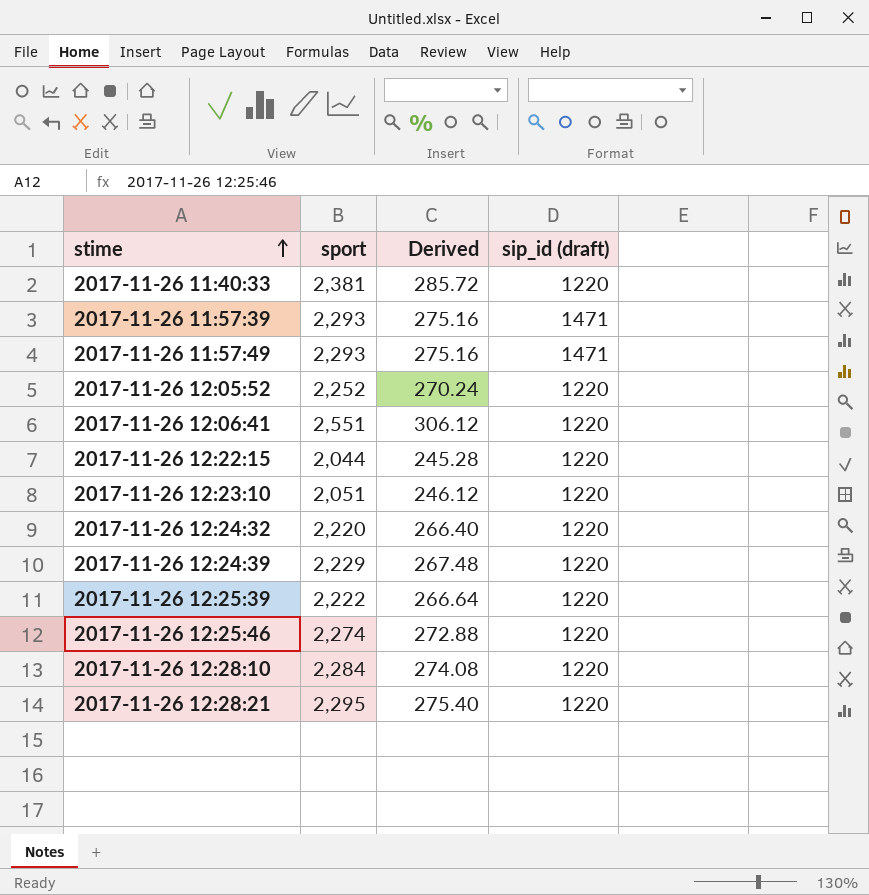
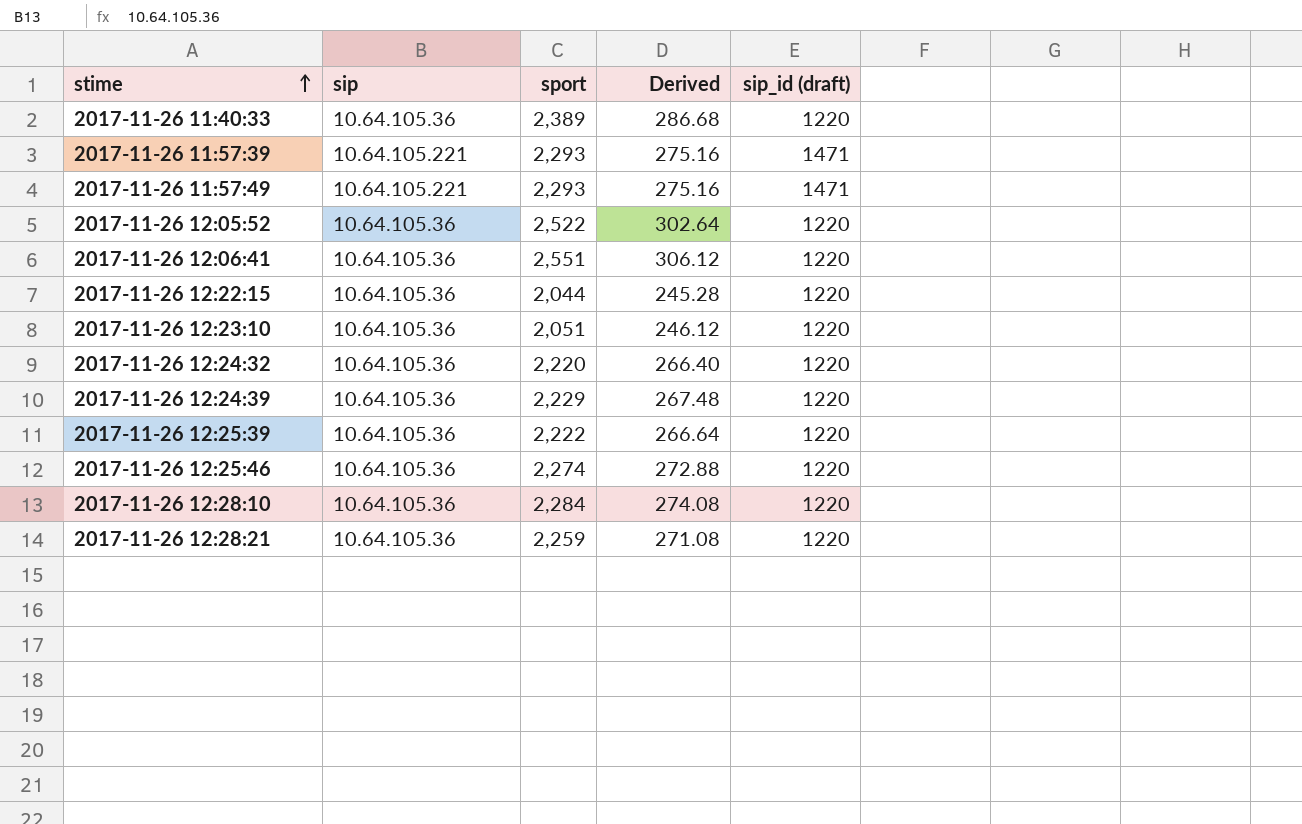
column sip | position: none -> 2
2017-11-26 11:40:33 | sport: 2,381 -> 2,389
2017-11-26 11:40:33 | Derived: 285.72 -> 286.68
2017-11-26 12:05:52 | sport: 2,252 -> 2,522
2017-11-26 12:05:52 | Derived: 270.24 -> 302.64
2017-11-26 12:28:21 | sport: 2,295 -> 2,259
2017-11-26 12:28:21 | Derived: 275.40 -> 271.08

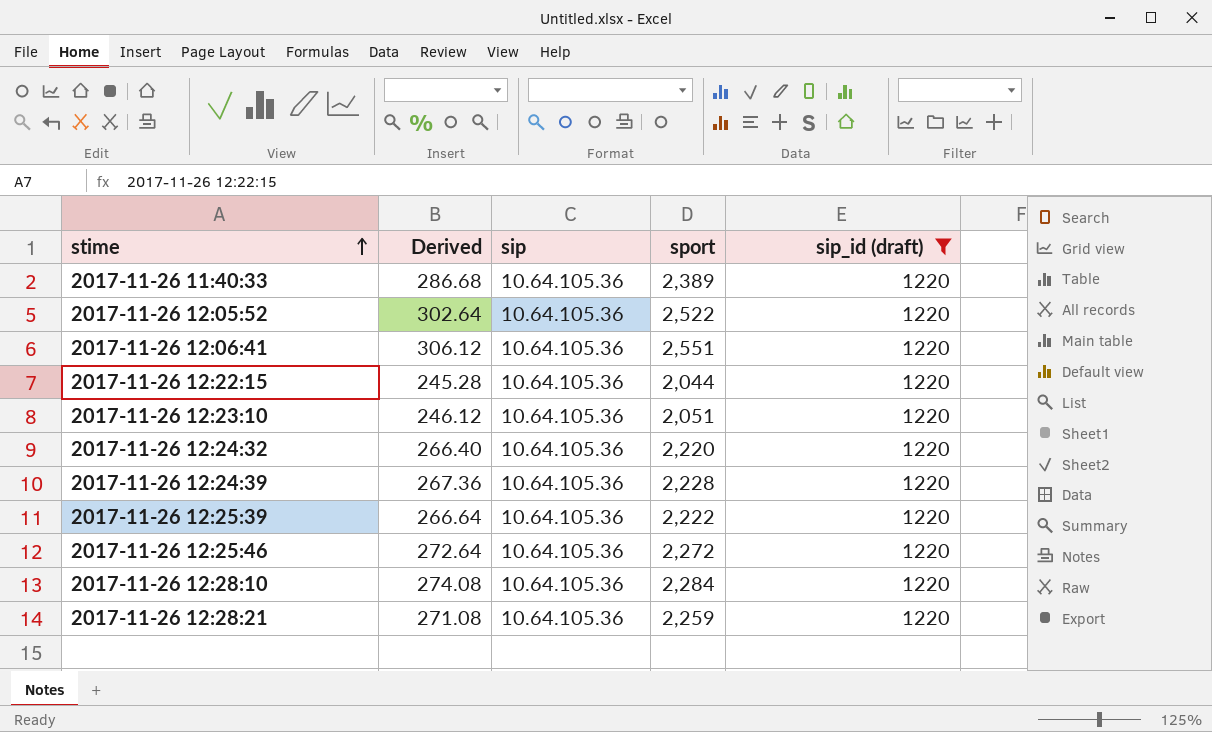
filter: none -> sip_id (draft) = 1220
column Derived | position: 4 -> 2
2017-11-26 12:24:39 | Derived: 267.48 -> 267.36
2017-11-26 12:24:39 | sport: 2,229 -> 2,228
2017-11-26 12:25:46 | Derived: 272.88 -> 272.64
2017-11-26 12:25:46 | sport: 2,274 -> 2,272

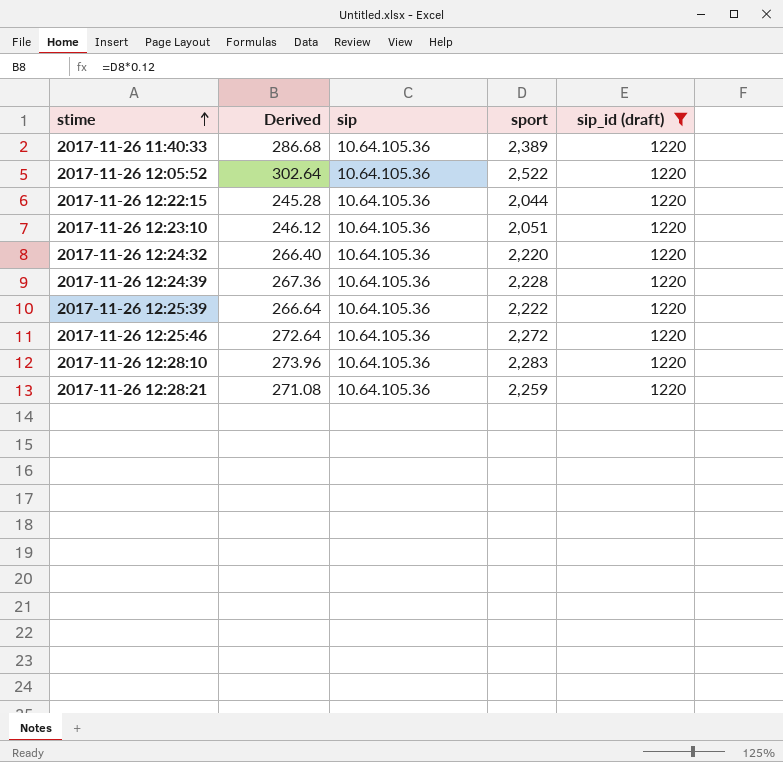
row 2017-11-26 12:06:41: 306.12 | 10.64.105.36 | 2,551 | 1220 -> none
2017-11-26 12:28:10 | Derived: 274.08 -> 273.96
2017-11-26 12:28:10 | sport: 2,284 -> 2,283

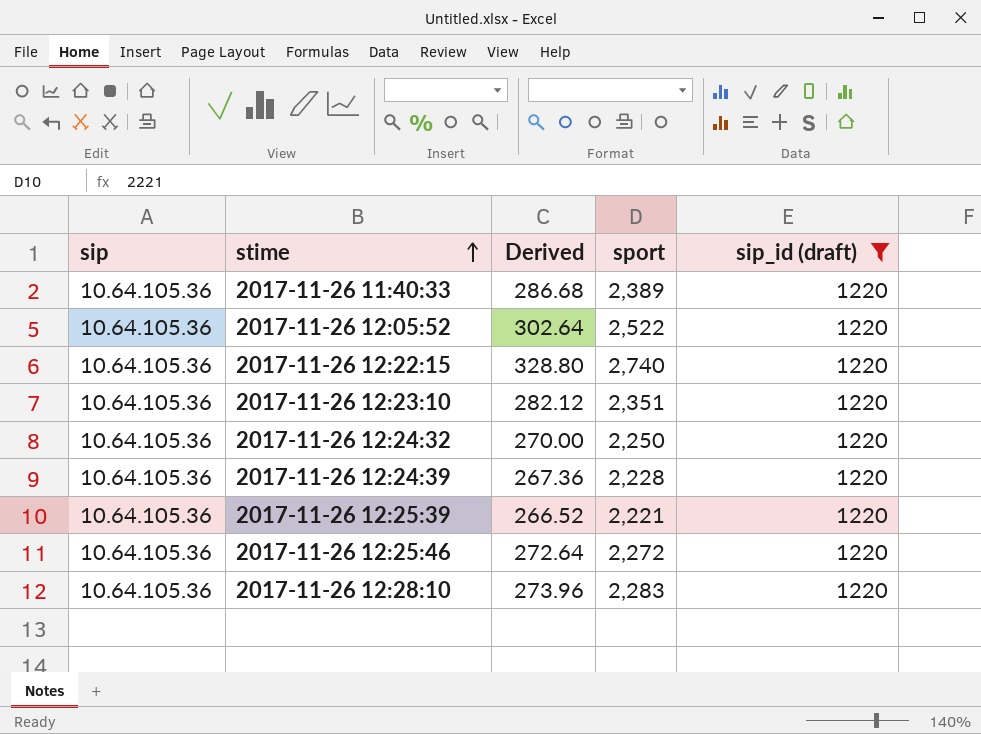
column sip | position: 3 -> 1
row 2017-11-26 12:28:21: 271.08 | 10.64.105.36 | 2,259 | 1220 -> none
2017-11-26 12:22:15 | Derived: 245.28 -> 328.80
2017-11-26 12:22:15 | sport: 2,044 -> 2,740
2017-11-26 12:23:10 | Derived: 246.12 -> 282.12
2017-11-26 12:23:10 | sport: 2,051 -> 2,351
2017-11-26 12:24:32 | Derived: 266.40 -> 270.00
2017-11-26 12:24:32 | sport: 2,220 -> 2,250
2017-11-26 12:25:39 | Derived: 266.64 -> 266.52
2017-11-26 12:25:39 | sport: 2,222 -> 2,221

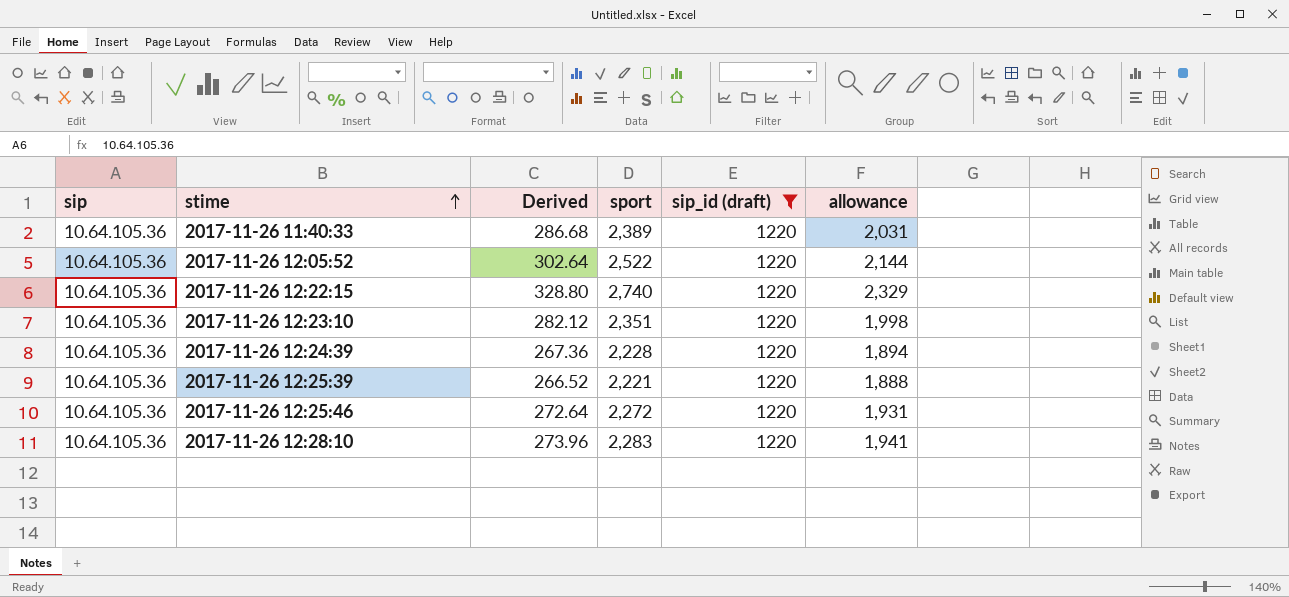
column allowance | formula: none -> [sport] * 0.85
row 2017-11-26 12:24:32: 10.64.105.36 | 270.00 | 2,250 | 1220 -> none

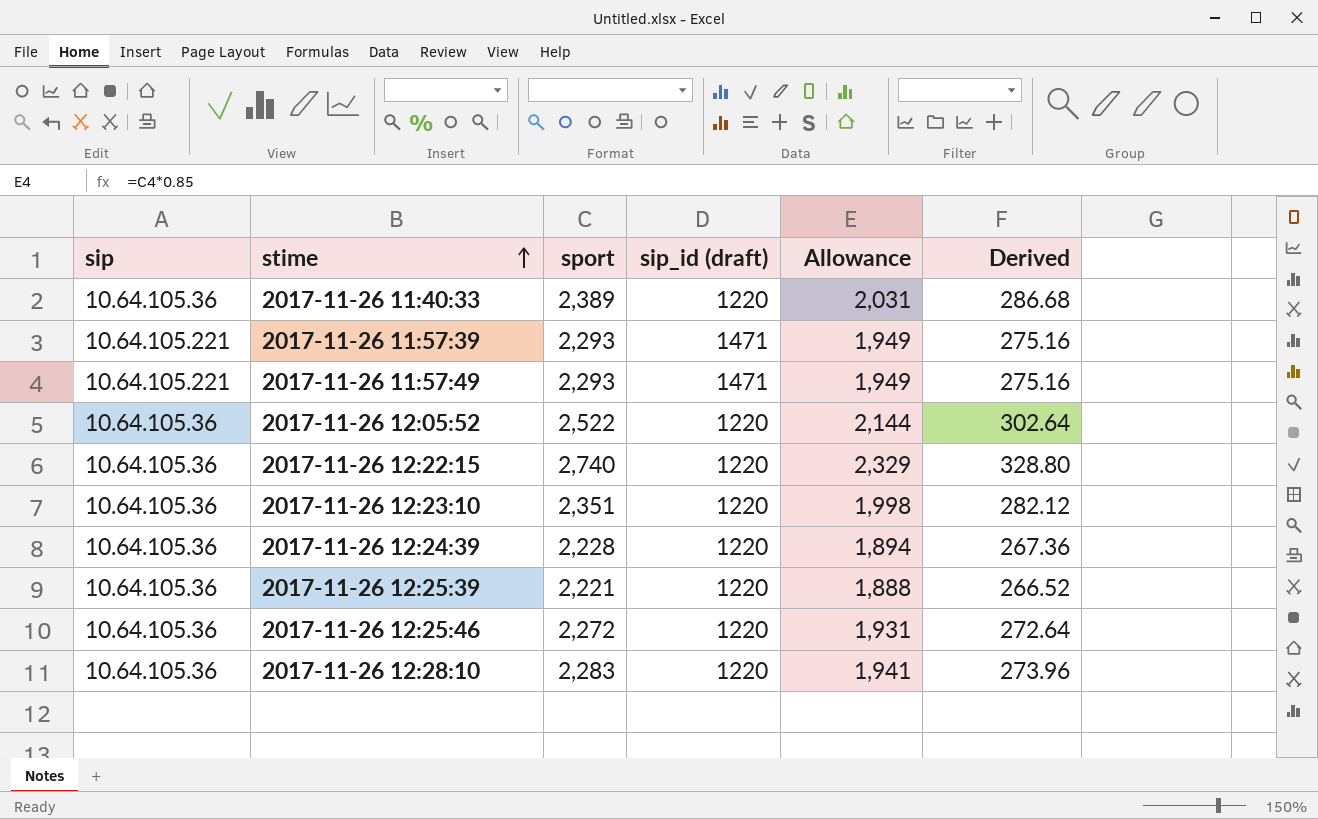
filter: sip_id (draft) = 1220 -> none
column name: allowance -> Allowance
column Derived | position: 3 -> 6

